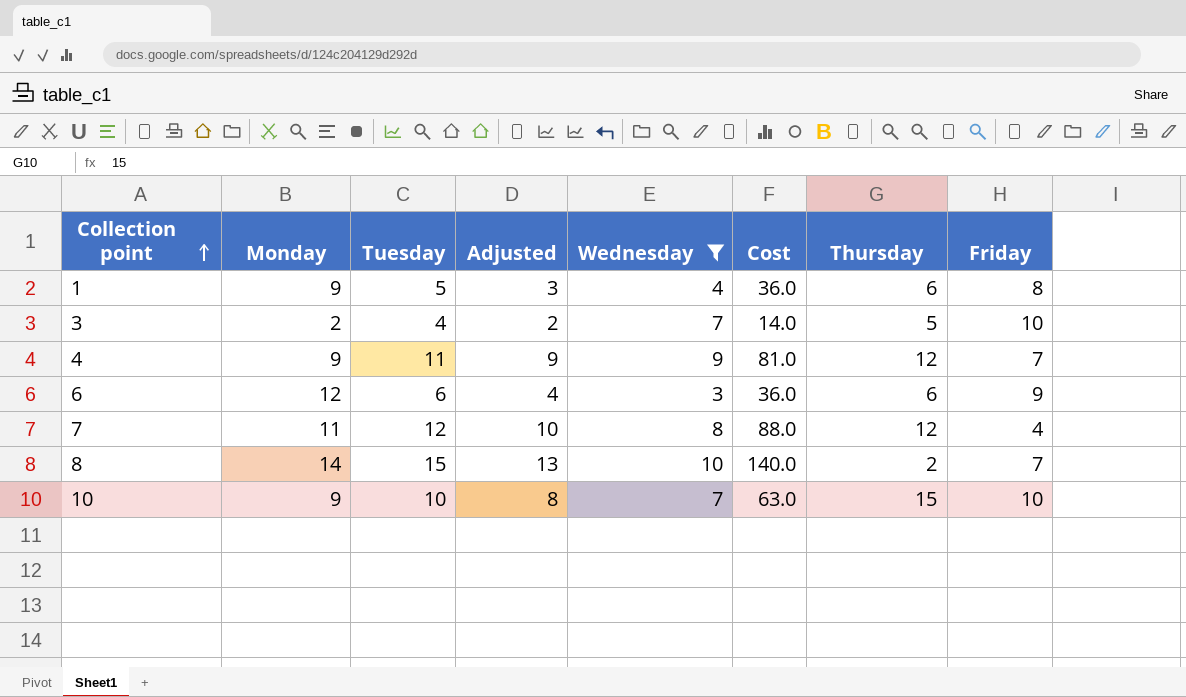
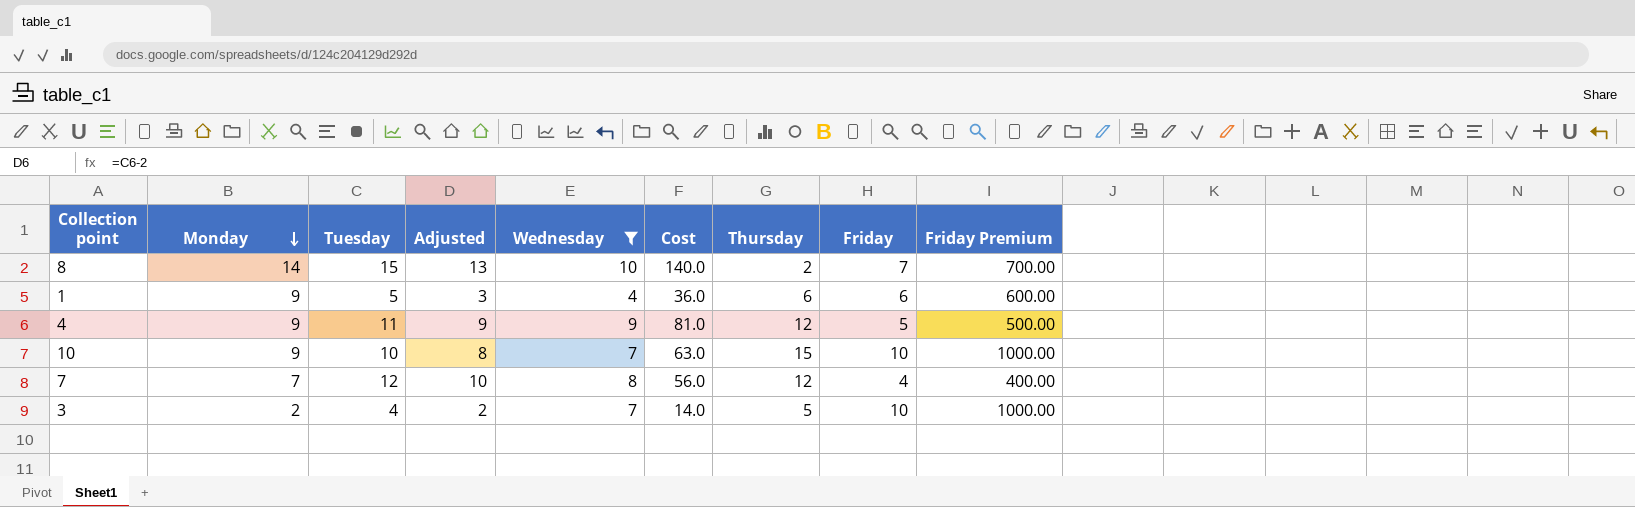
row order: Collection point ascending -> Monday descending
column Friday Premium | formula: none -> [Friday] * 100
row 6: 12 | 6 | 4 | 3 | 36.0 | 6 | 9 -> none
1 | Friday: 8 -> 6
4 | Friday: 7 -> 5
7 | Monday: 11 -> 7
7 | Cost: 88.0 -> 56.0

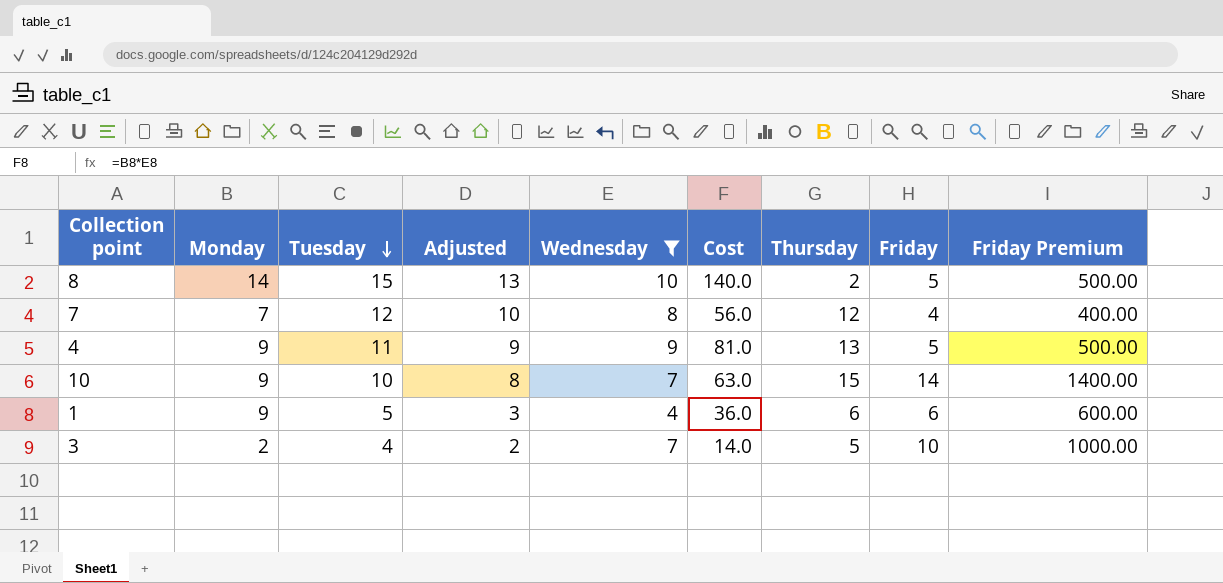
row order: Monday descending -> Tuesday descending
8 | Friday: 7 -> 5
8 | Friday Premium: 700.00 -> 500.00
4 | Thursday: 12 -> 13
10 | Friday: 10 -> 14
10 | Friday Premium: 1000.00 -> 1400.00

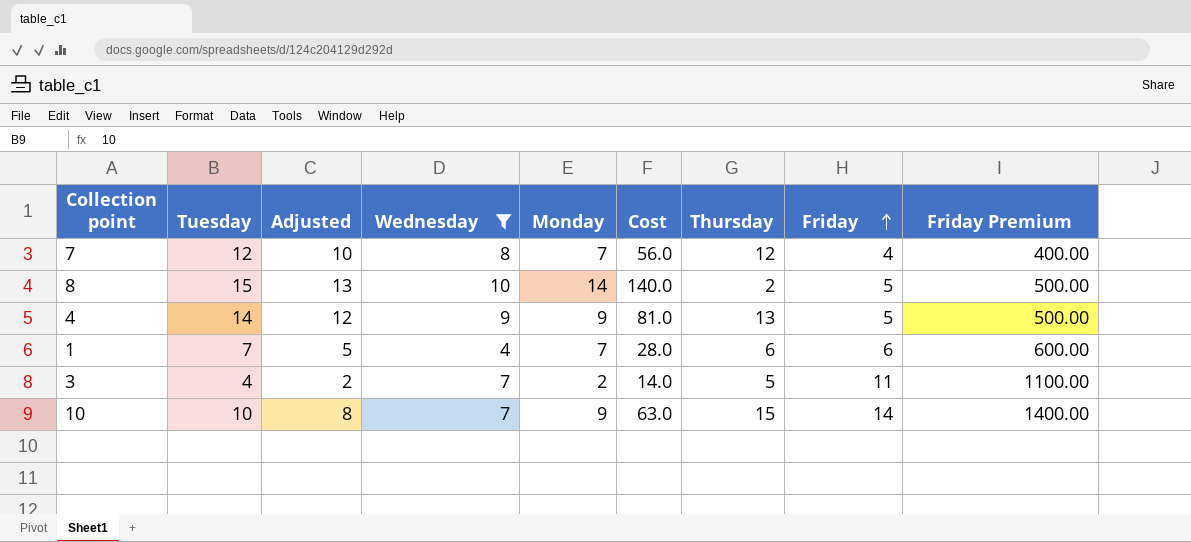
row order: Tuesday descending -> Friday ascending
column Monday | position: 2 -> 5
4 | Tuesday: 11 -> 14
4 | Adjusted: 9 -> 12
1 | Tuesday: 5 -> 7
1 | Adjusted: 3 -> 5
1 | Monday: 9 -> 7
1 | Cost: 36.0 -> 28.0
3 | Friday: 10 -> 11
3 | Friday Premium: 1000.00 -> 1100.00

